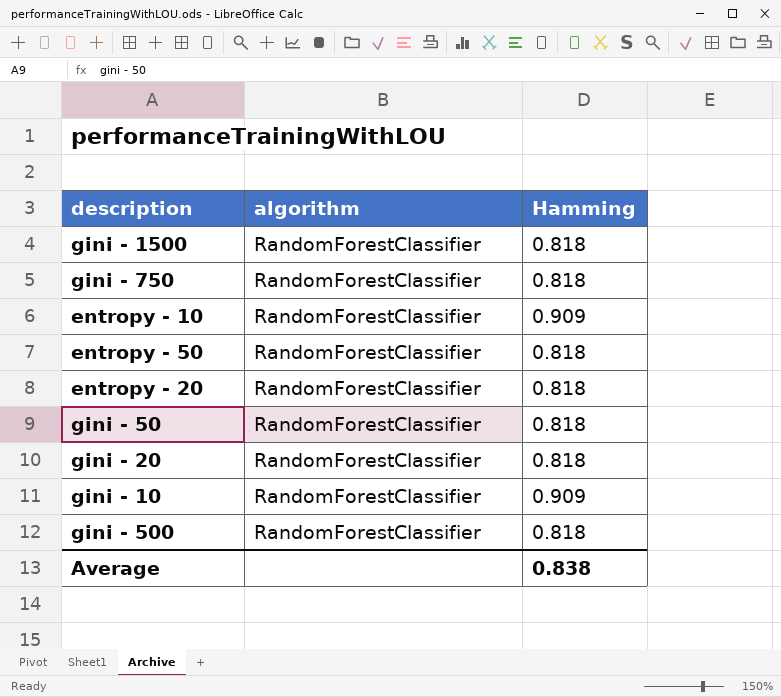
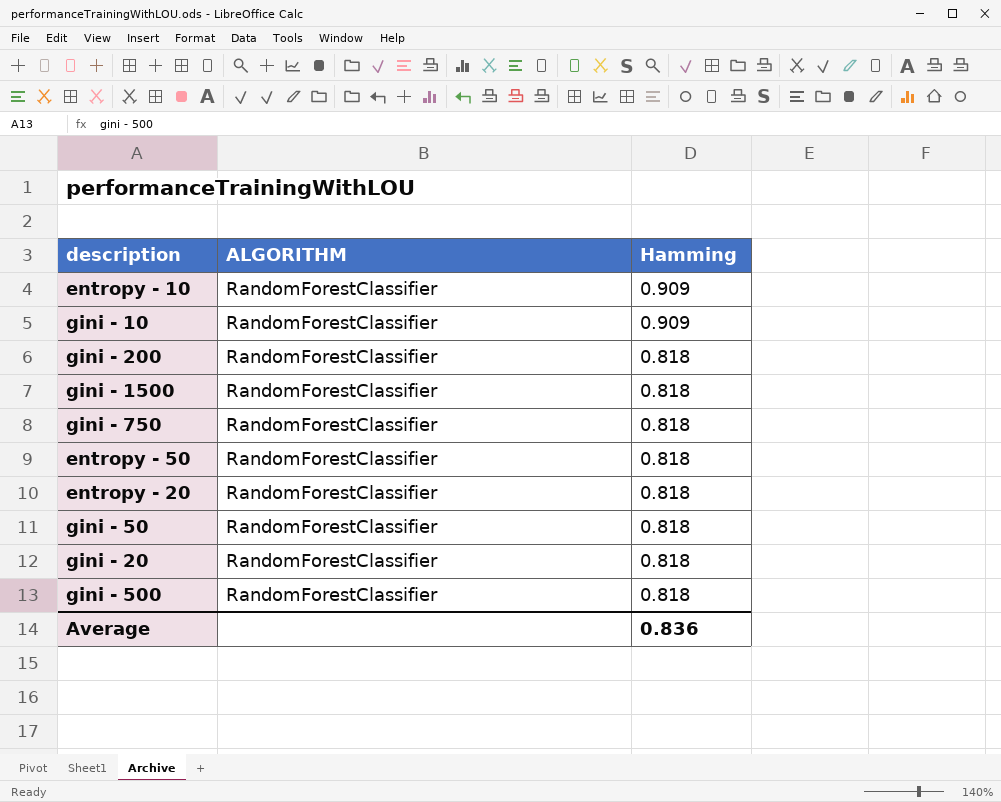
row order: none -> Hamming descending
column name: algorithm -> ALGORITHM
row gini - 200: none -> RandomForestClassifier | 0.818
Average | Hamming: 0.838 -> 0.836

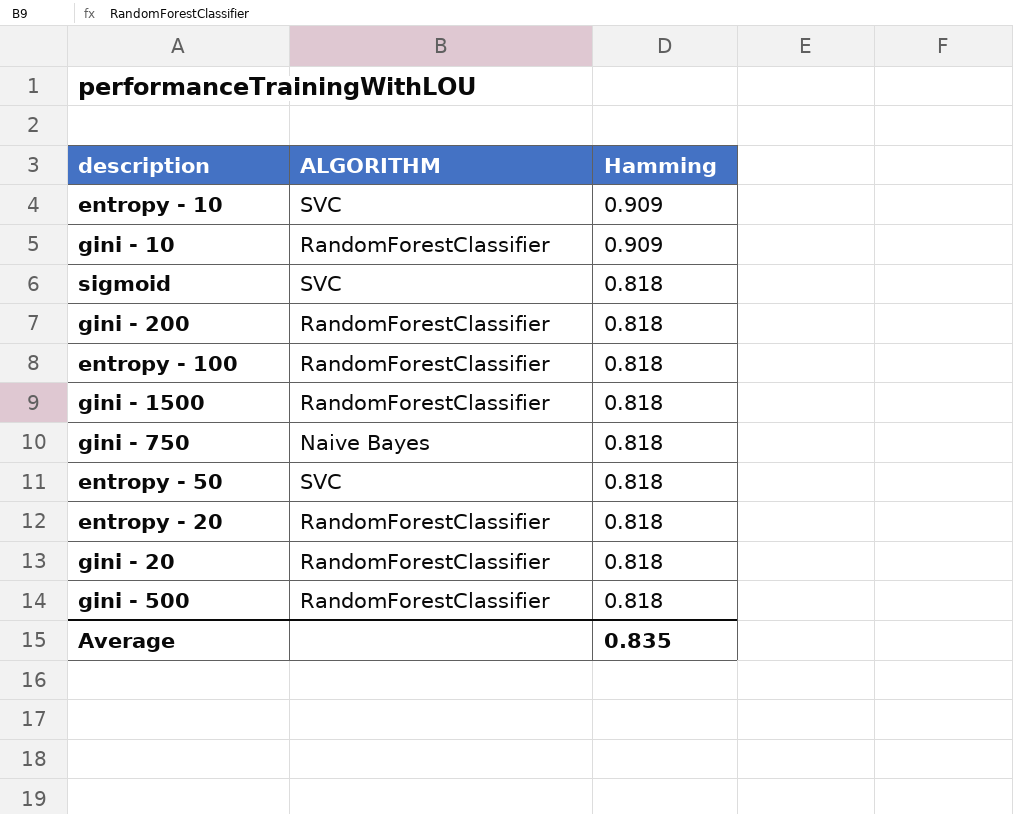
row gini - 50: RandomForestClassifier | 0.818 -> none
entropy - 10 | ALGORITHM: RandomForestClassifier -> SVC
row sigmoid: none -> SVC | 0.818
row entropy - 100: none -> RandomForestClassifier | 0.818
gini - 750 | ALGORITHM: RandomForestClassifier -> Naive Bayes
entropy - 50 | ALGORITHM: RandomForestClassifier -> SVC
Average | Hamming: 0.836 -> 0.835

